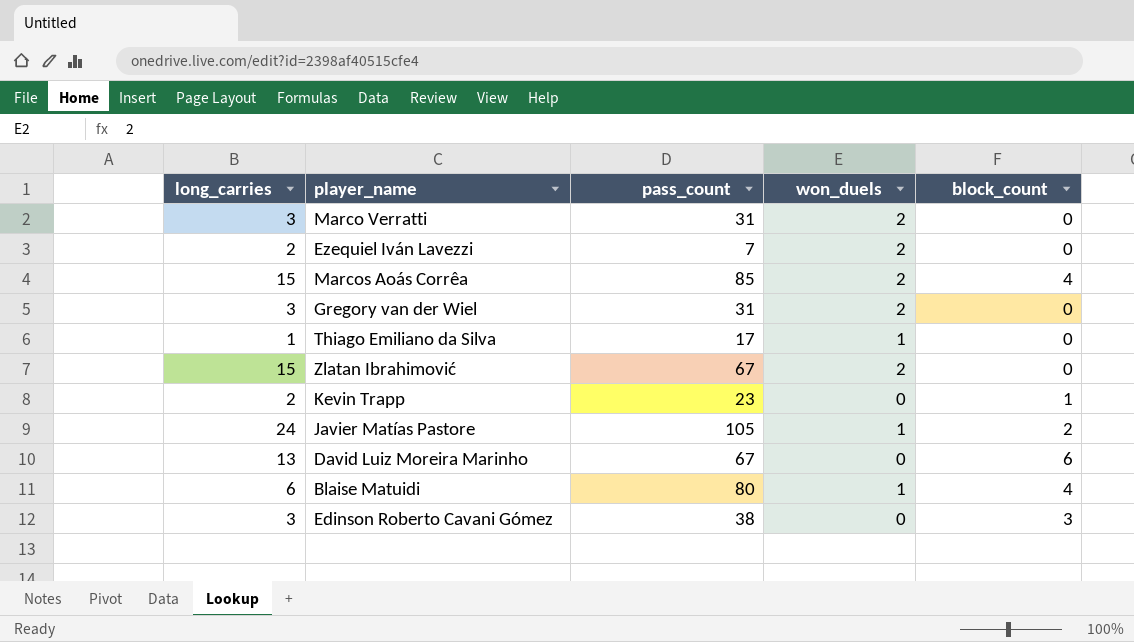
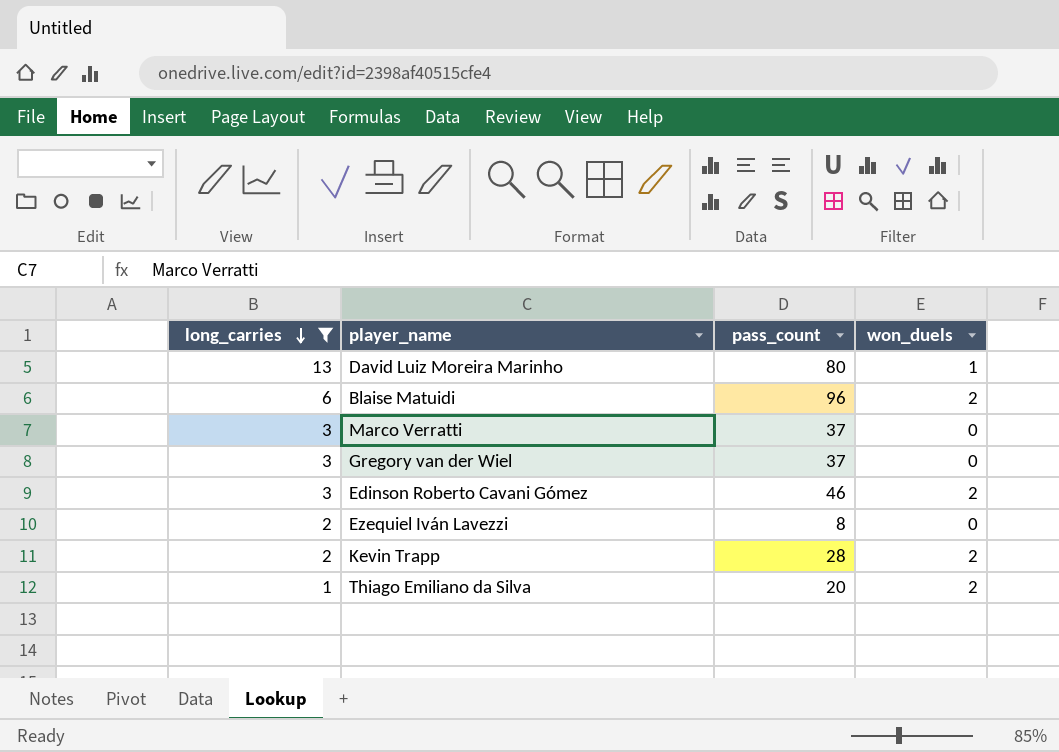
filter: none -> long_carries <= 13
row order: none -> long_carries descending
column block_count | position: 5 -> none
David Luiz Moreira Marinho | pass_count: 67 -> 80
David Luiz Moreira Marinho | won_duels: 0 -> 1
Blaise Matuidi | pass_count: 80 -> 96
Blaise Matuidi | won_duels: 1 -> 2
Marco Verratti | pass_count: 31 -> 37
Marco Verratti | won_duels: 2 -> 0
Gregory van der Wiel | pass_count: 31 -> 37
Gregory van der Wiel | won_duels: 2 -> 0
Edinson Roberto Cavani Gómez | pass_count: 38 -> 46
Edinson Roberto Cavani Gómez | won_duels: 0 -> 2
Ezequiel Iván Lavezzi | pass_count: 7 -> 8
Ezequiel Iván Lavezzi | won_duels: 2 -> 0
Kevin Trapp | pass_count: 23 -> 28
Kevin Trapp | won_duels: 0 -> 2
Thiago Emiliano da Silva | pass_count: 17 -> 20
Thiago Emiliano da Silva | won_duels: 1 -> 2

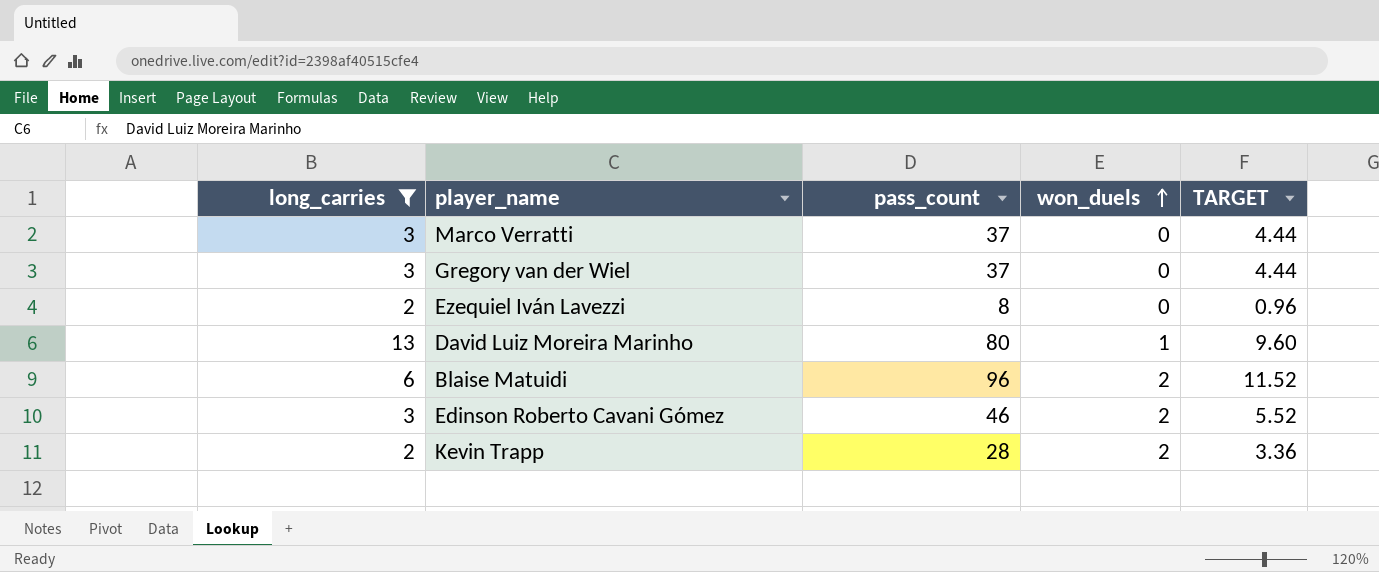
row order: long_carries descending -> won_duels ascending
column TARGET | formula: none -> [pass_count] * 0.12
row Thiago Emiliano da Silva: 1 | 20 | 2 -> none

